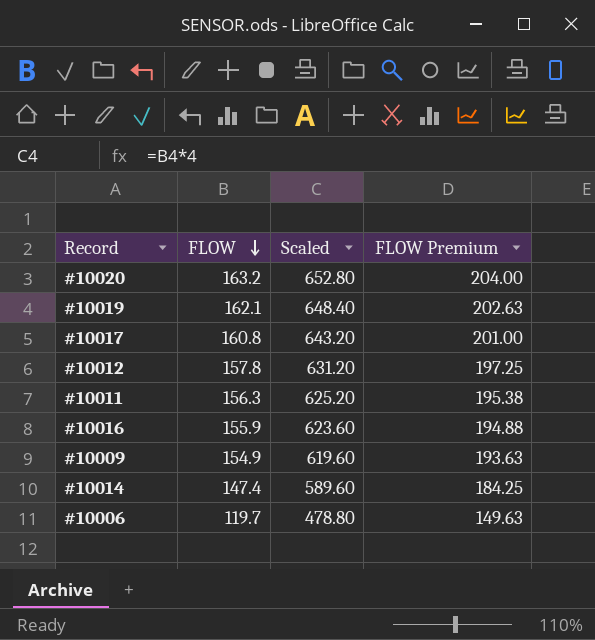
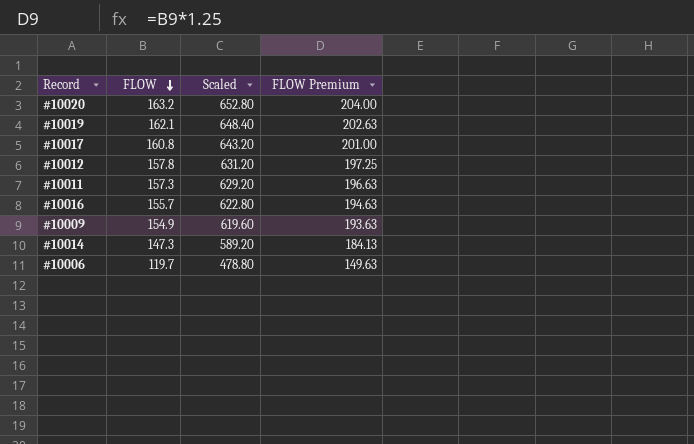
#10011 | FLOW: 156.3 -> 157.3
#10011 | Scaled: 625.20 -> 629.20
#10011 | FLOW Premium: 195.38 -> 196.63
#10016 | FLOW: 155.9 -> 155.7
#10016 | Scaled: 623.60 -> 622.80
#10016 | FLOW Premium: 194.88 -> 194.63
#10014 | FLOW: 147.4 -> 147.3
#10014 | Scaled: 589.60 -> 589.20
#10014 | FLOW Premium: 184.25 -> 184.13

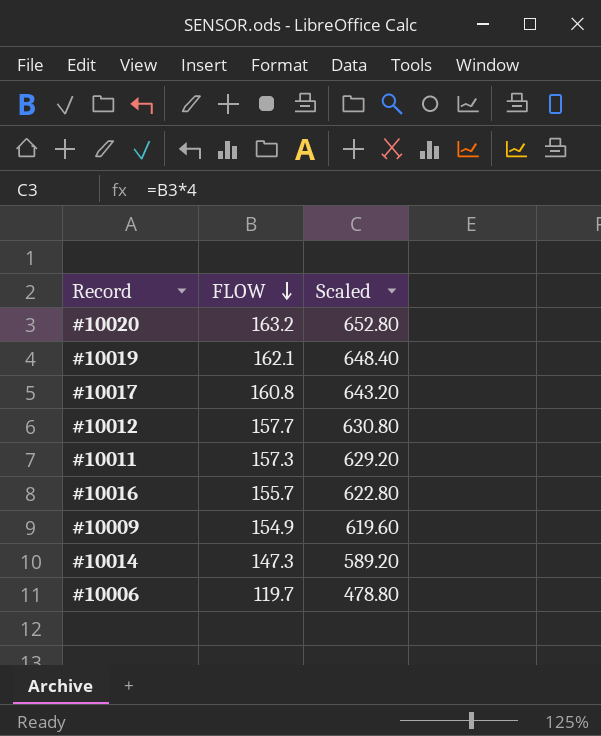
column FLOW Premium | formula: [FLOW] * 1.25 -> none
#10012 | FLOW: 157.8 -> 157.7
#10012 | Scaled: 631.20 -> 630.80

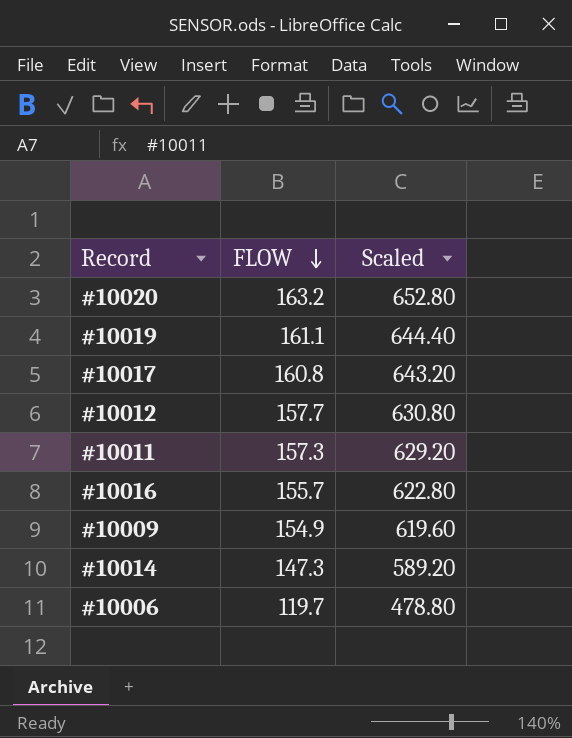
#10019 | FLOW: 162.1 -> 161.1
#10019 | Scaled: 648.40 -> 644.40

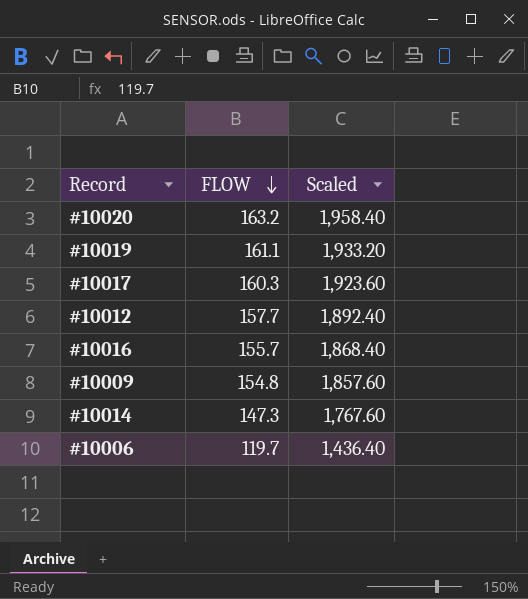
column Scaled | formula: [FLOW] * 4 -> [FLOW] * 12
row #10011: 157.3 | 629.20 -> none
#10017 | FLOW: 160.8 -> 160.3
#10009 | FLOW: 154.9 -> 154.8

